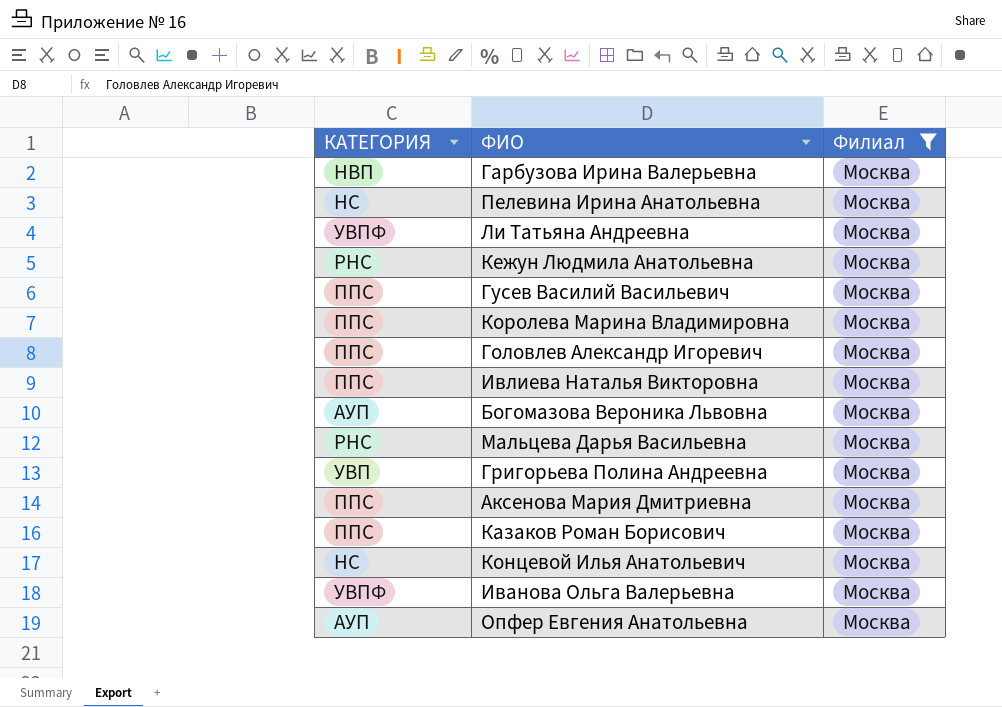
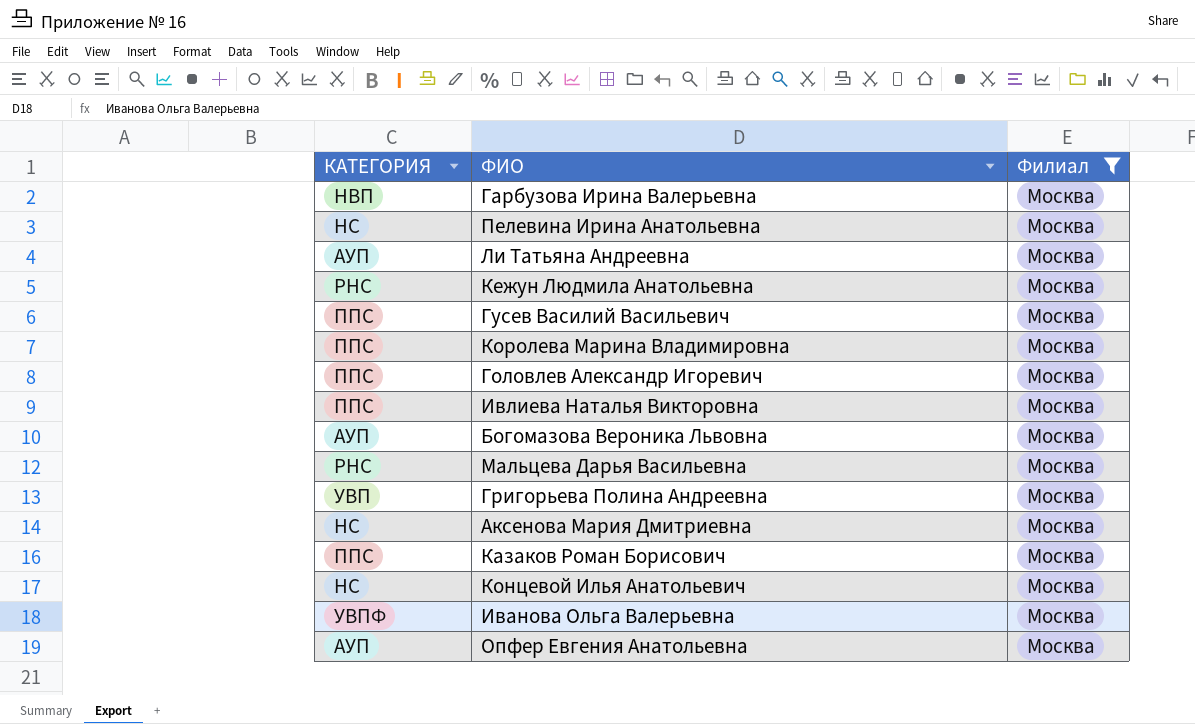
Ли Татьяна Андреевна | КАТЕГОРИЯ: УВПФ -> АУП
Аксенова Мария Дмитриевна | КАТЕГОРИЯ: ППС -> НС

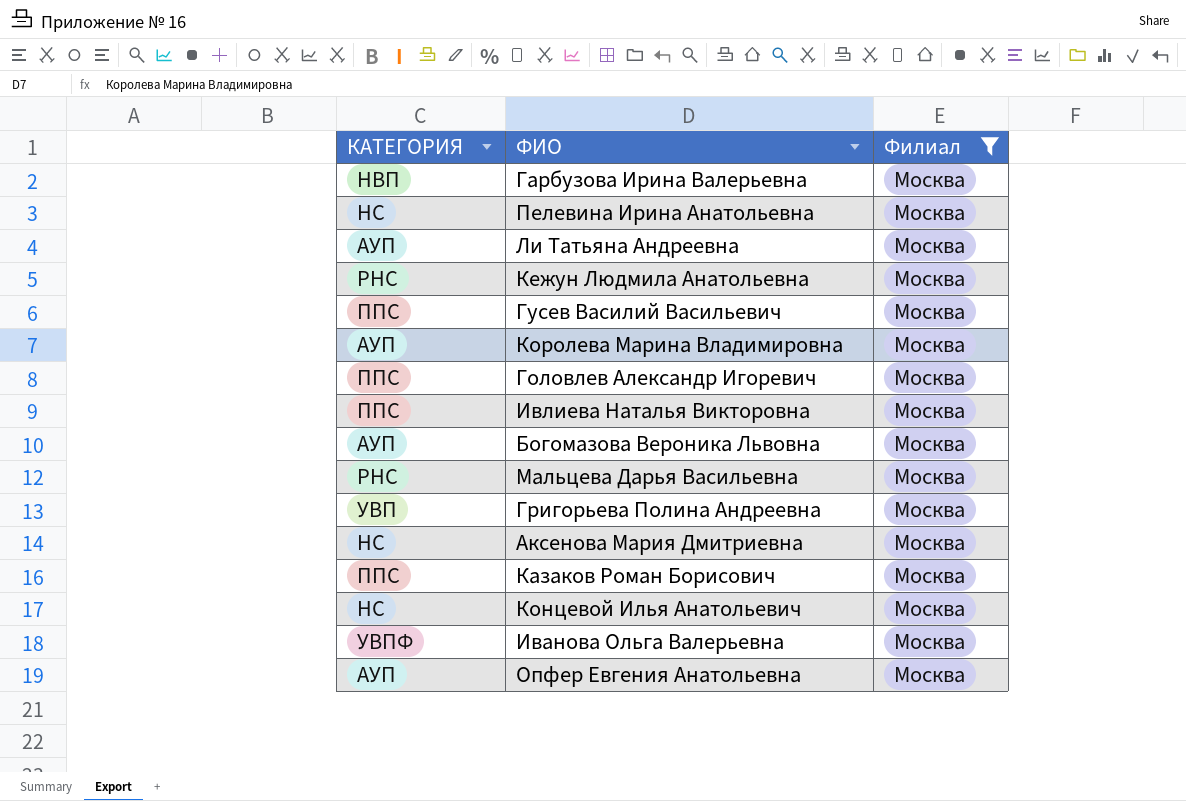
Королева Марина Владимировна | КАТЕГОРИЯ: ППС -> АУП

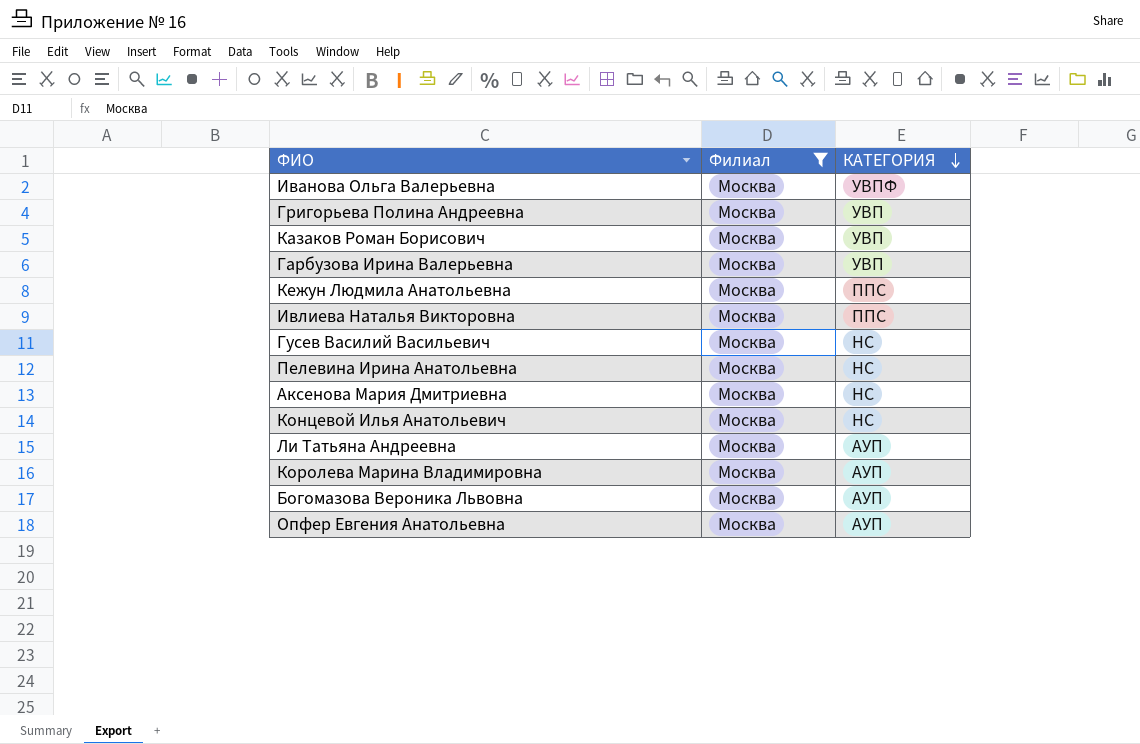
row order: none -> КАТЕГОРИЯ descending
column КАТЕГОРИЯ | position: 1 -> 3
row Головлев Александр Игоревич: ППС | Москва -> none
row Мальцева Дарья Васильевна: РНС | Москва -> none
Казаков Роман Борисович | КАТЕГОРИЯ: ППС -> УВП
Гарбузова Ирина Валерьевна | КАТЕГОРИЯ: НВП -> УВП
Кежун Людмила Анатольевна | КАТЕГОРИЯ: РНС -> ППС
Гусев Василий Васильевич | КАТЕГОРИЯ: ППС -> НС

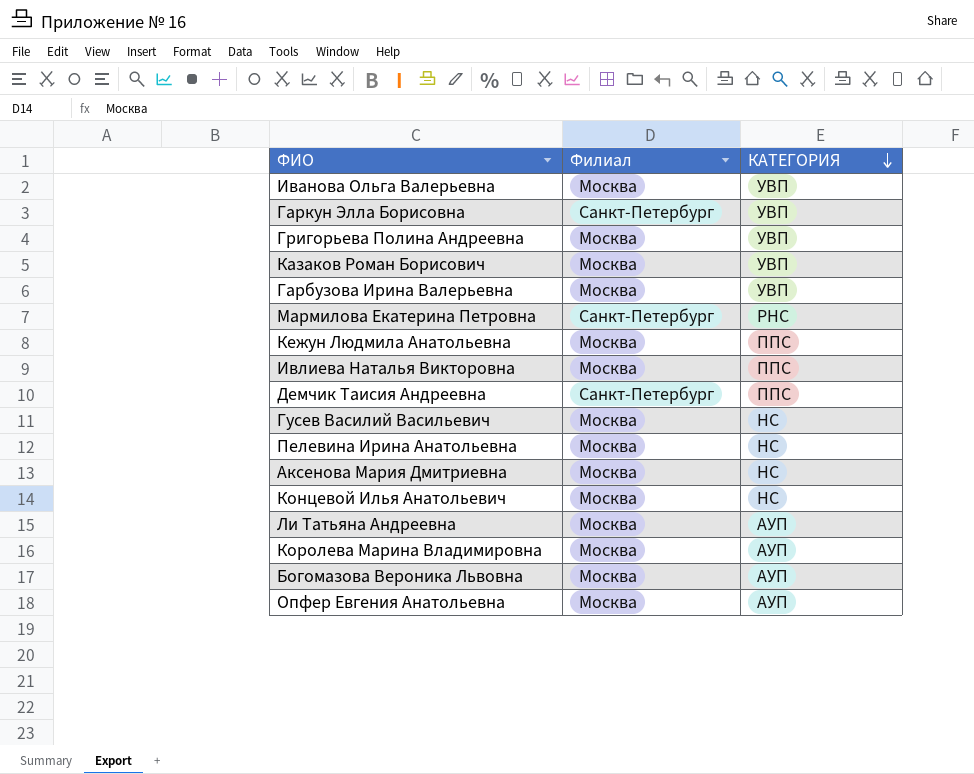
filter: Филиал = Москва -> none
Иванова Ольга Валерьевна | КАТЕГОРИЯ: УВПФ -> УВП

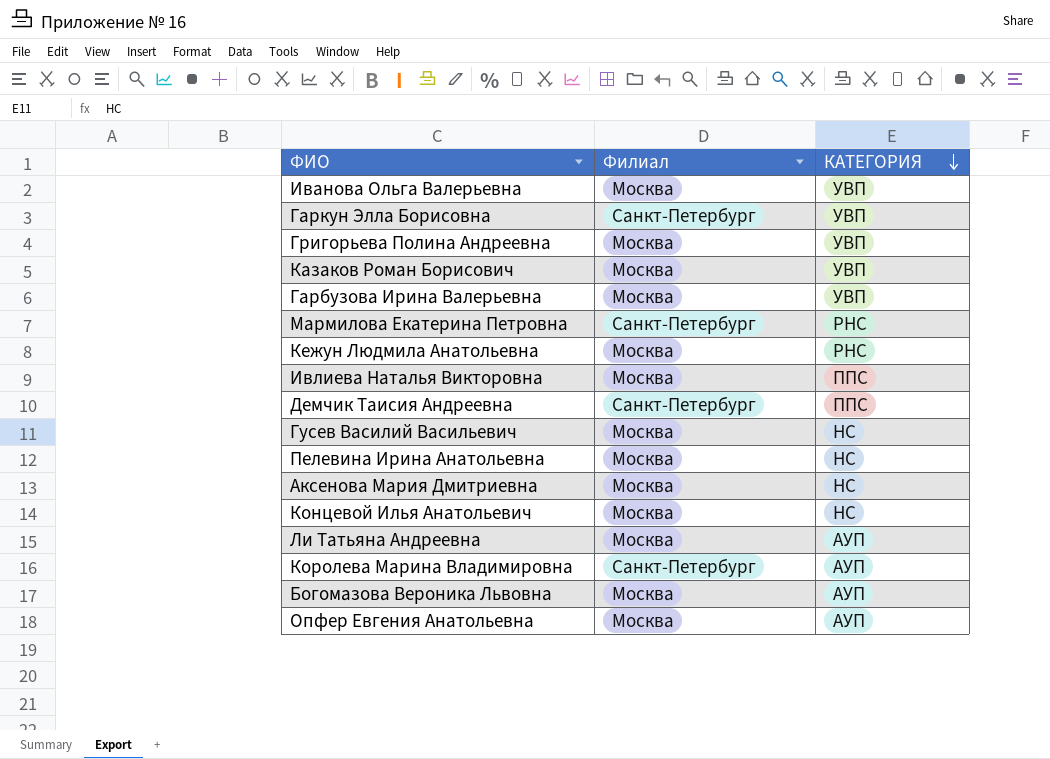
Кежун Людмила Анатольевна | КАТЕГОРИЯ: ППС -> РНС
Королева Марина Владимировна | Филиал: Москва -> Санкт-Петербург

